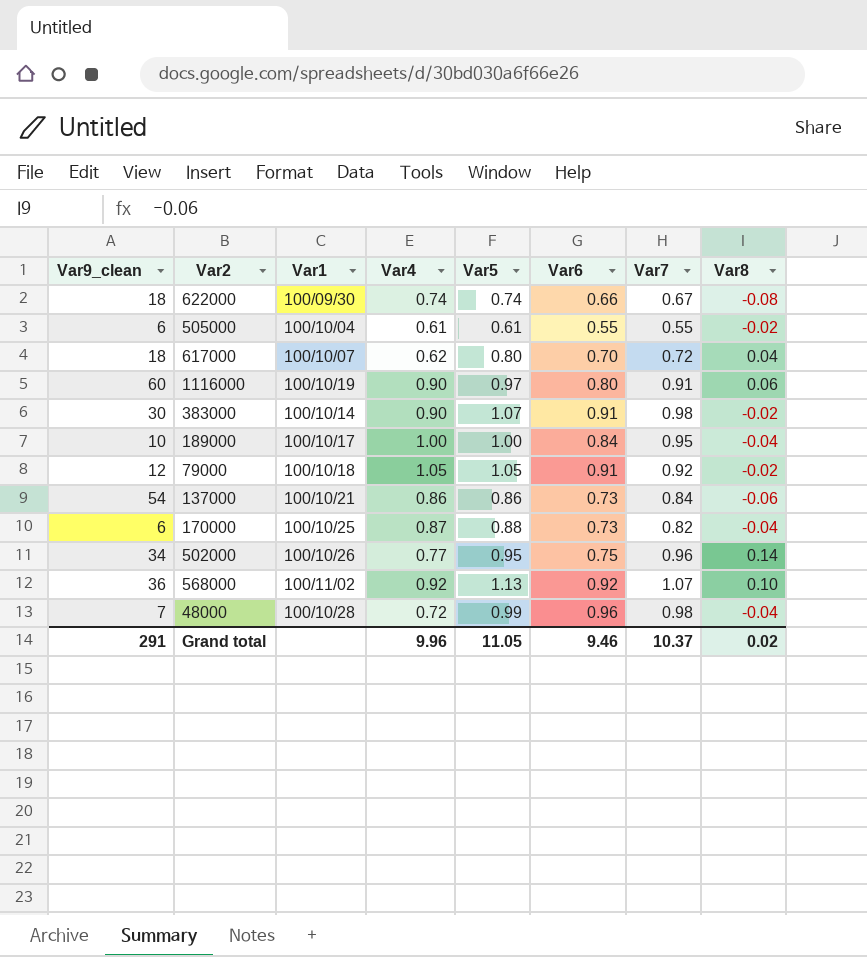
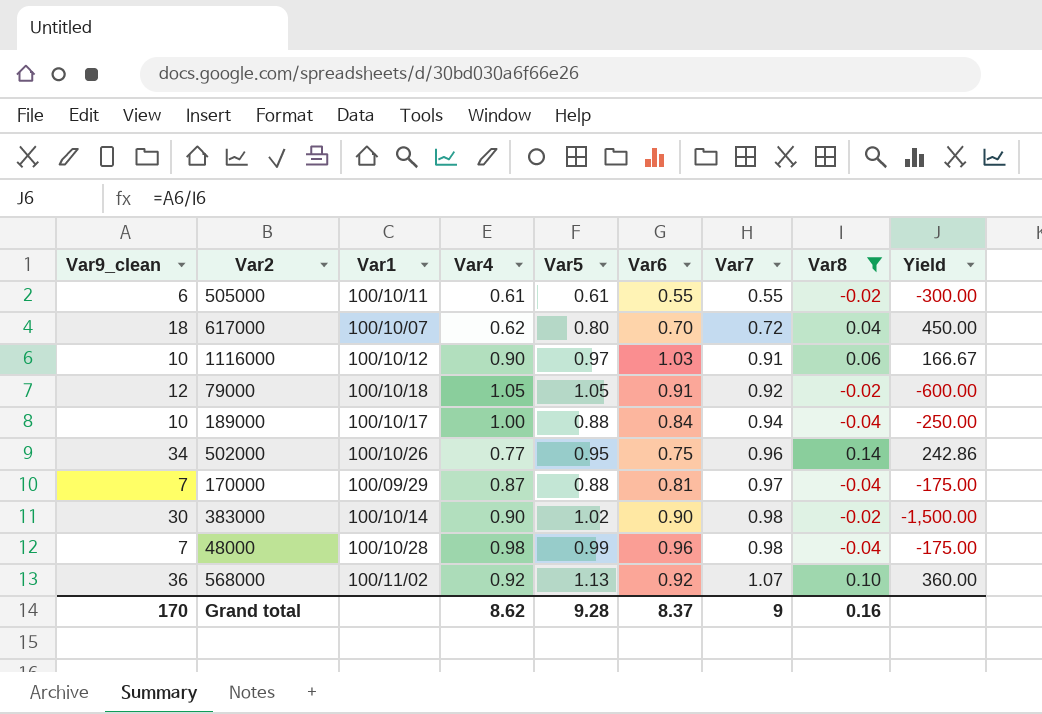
filter: none -> Var8 >= -0.04
row order: none -> Var7 ascending
column Yield | formula: none -> [Var9_clean] / [Var8]
505000 | Var1: 100/10/04 -> 100/10/11
1116000 | Var9_clean: 60 -> 10
1116000 | Var1: 100/10/19 -> 100/10/12
1116000 | Var6: 0.80 -> 1.03
189000 | Var5: 1.00 -> 0.88
189000 | Var7: 0.95 -> 0.94
170000 | Var9_clean: 6 -> 7
170000 | Var1: 100/10/25 -> 100/09/29
170000 | Var6: 0.73 -> 0.81
170000 | Var7: 0.82 -> 0.97
383000 | Var5: 1.07 -> 1.02
383000 | Var6: 0.91 -> 0.90
48000 | Var4: 0.72 -> 0.98
Grand total | Var9_clean: 291 -> 170
Grand total | Var4: 9.96 -> 8.62
Grand total | Var5: 11.05 -> 9.28
Grand total | Var6: 9.46 -> 8.37
Grand total | Var7: 10.37 -> 9
Grand total | Var8: 0.02 -> 0.16

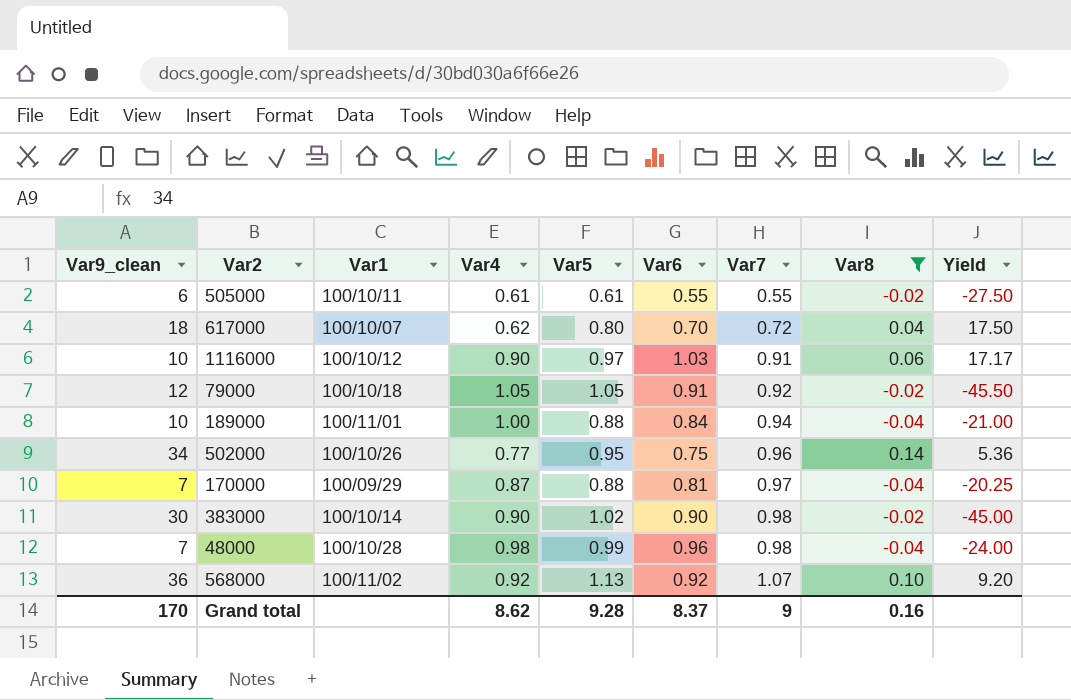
column Yield | formula: [Var9_clean] / [Var8] -> [Var6] / [Var8]
189000 | Var1: 100/10/17 -> 100/11/01

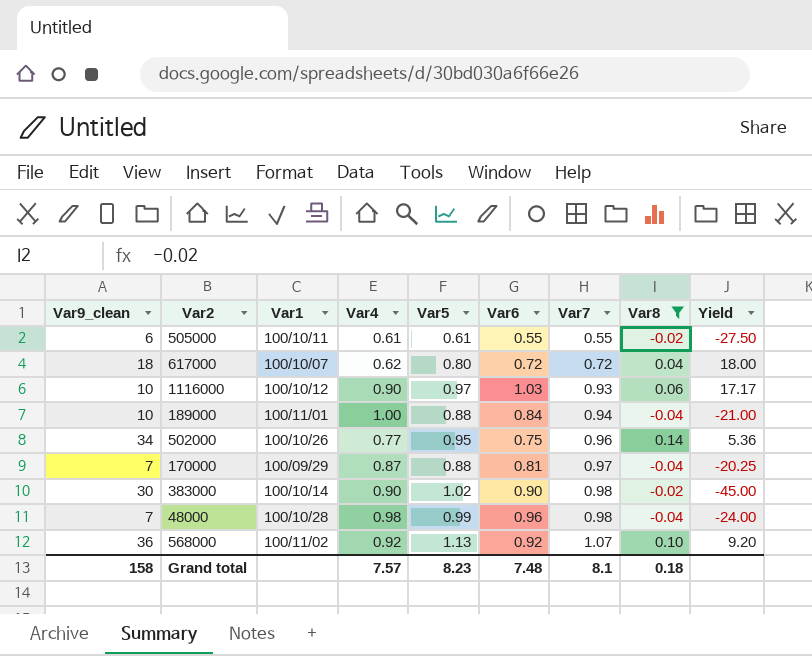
row 79000: 12 | 100/10/18 | 1.05 | 1.05 | 0.91 | 0.92 | -0.02 | -45.50 -> none
617000 | Var6: 0.70 -> 0.72
617000 | Yield: 17.50 -> 18.00
1116000 | Var7: 0.91 -> 0.93
Grand total | Var9_clean: 170 -> 158
Grand total | Var4: 8.62 -> 7.57
Grand total | Var5: 9.28 -> 8.23
Grand total | Var6: 8.37 -> 7.48
Grand total | Var7: 9 -> 8.1
Grand total | Var8: 0.16 -> 0.18

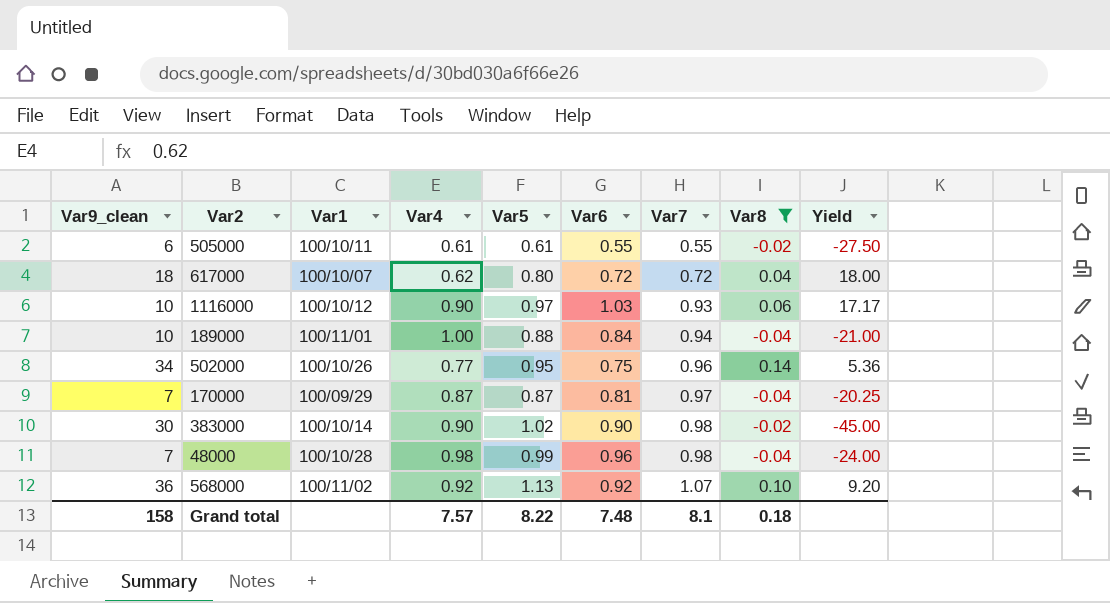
170000 | Var5: 0.88 -> 0.87
Grand total | Var5: 8.23 -> 8.22

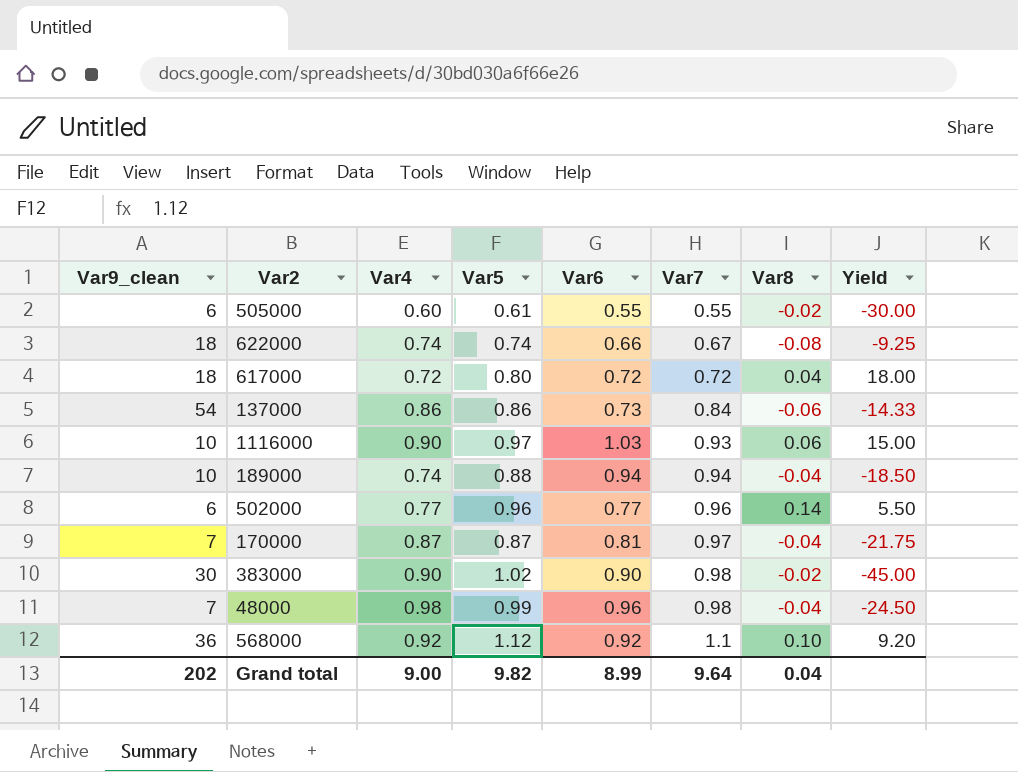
filter: Var8 >= -0.04 -> none
column Var1 | position: 3 -> none
column Yield | formula: [Var6] / [Var8] -> [Var4] / [Var8]
505000 | Var4: 0.61 -> 0.60
617000 | Var4: 0.62 -> 0.72
189000 | Var4: 1.00 -> 0.74
189000 | Var6: 0.84 -> 0.94
502000 | Var9_clean: 34 -> 6
502000 | Var5: 0.95 -> 0.96
502000 | Var6: 0.75 -> 0.77
568000 | Var5: 1.13 -> 1.12
568000 | Var7: 1.07 -> 1.1
Grand total | Var9_clean: 158 -> 202
Grand total | Var4: 7.57 -> 9.00
Grand total | Var5: 8.22 -> 9.82
Grand total | Var6: 7.48 -> 8.99
Grand total | Var7: 8.1 -> 9.64
Grand total | Var8: 0.18 -> 0.04

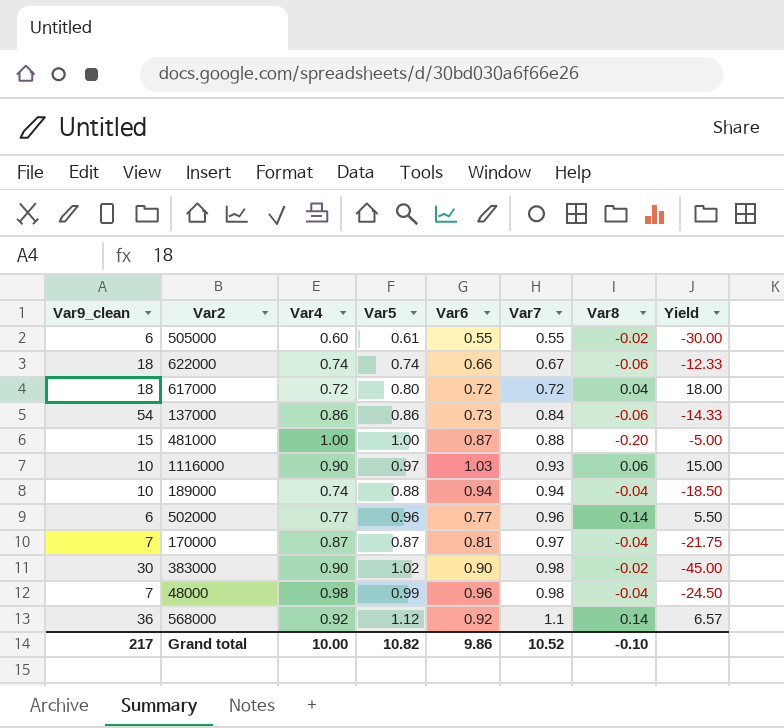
622000 | Var8: -0.08 -> -0.06
622000 | Yield: -9.25 -> -12.33
row 481000: none -> 15 | 1.00 | 1.00 | 0.87 | 0.88 | -0.20 | -5.00
568000 | Var8: 0.10 -> 0.14
568000 | Yield: 9.20 -> 6.57
Grand total | Var9_clean: 202 -> 217
Grand total | Var4: 9.00 -> 10.00
Grand total | Var5: 9.82 -> 10.82
Grand total | Var6: 8.99 -> 9.86
Grand total | Var7: 9.64 -> 10.52
Grand total | Var8: 0.04 -> -0.10

